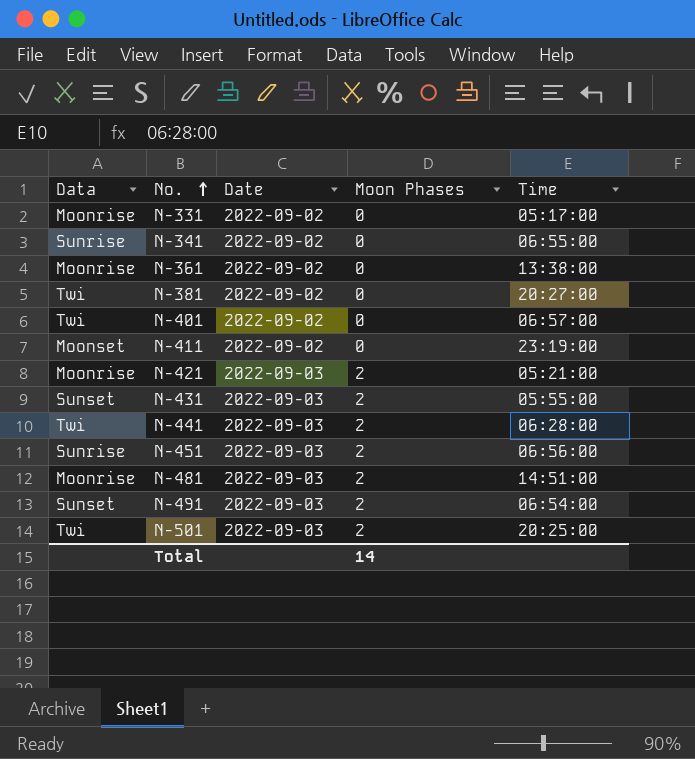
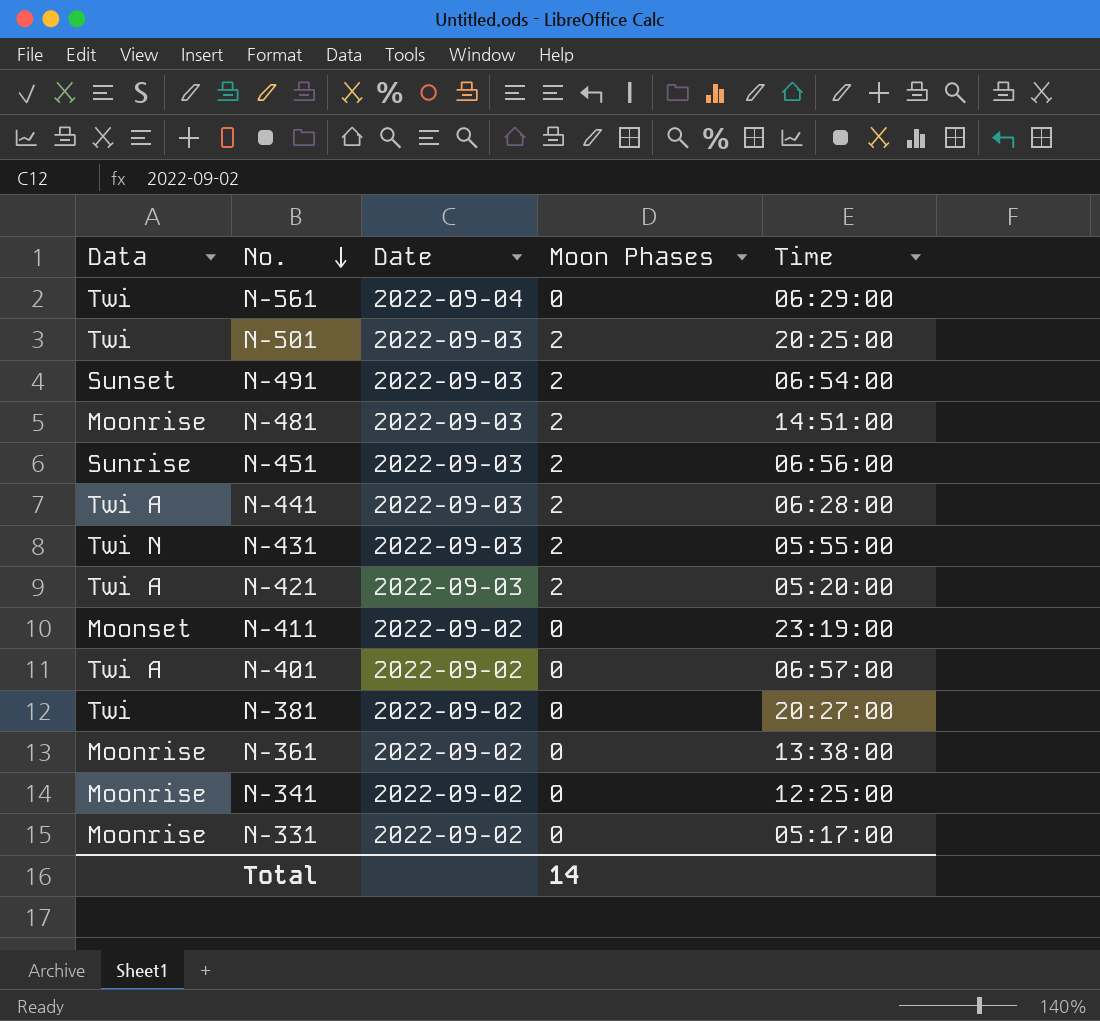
row order: No. ascending -> No. descending
row N-561: none -> Twi | 2022-09-04 | 0 | 06:29:00
N-441 | Data: Twi -> Twi A
N-431 | Data: Sunset -> Twi N
N-421 | Data: Moonrise -> Twi A
N-421 | Time: 05:21:00 -> 05:20:00
N-401 | Data: Twi -> Twi A
N-341 | Data: Sunrise -> Moonrise
N-341 | Time: 06:55:00 -> 12:25:00

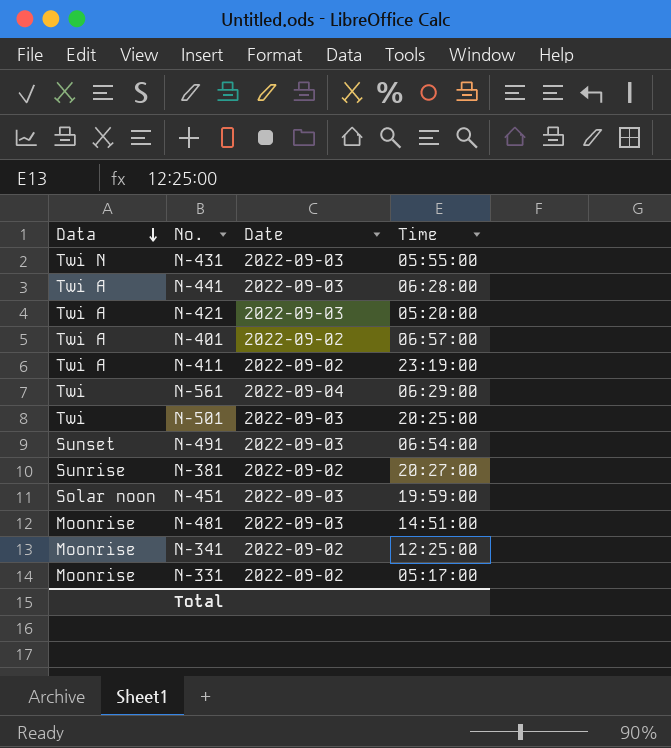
row order: No. descending -> Data descending
column Moon Phases | position: 4 -> none
row N-361: Moonrise | 2022-09-02 | 0 | 13:38:00 -> none
N-411 | Data: Moonset -> Twi A
N-381 | Data: Twi -> Sunrise
N-451 | Data: Sunrise -> Solar noon
N-451 | Time: 06:56:00 -> 19:59:00

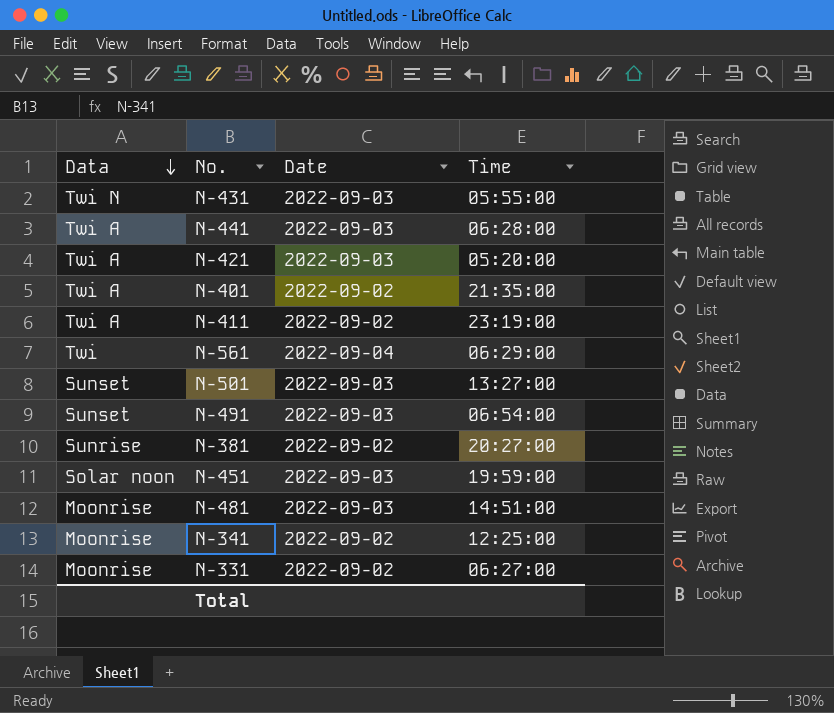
N-401 | Time: 06:57:00 -> 21:35:00
N-501 | Data: Twi -> Sunset
N-501 | Time: 20:25:00 -> 13:27:00
N-331 | Time: 05:17:00 -> 06:27:00

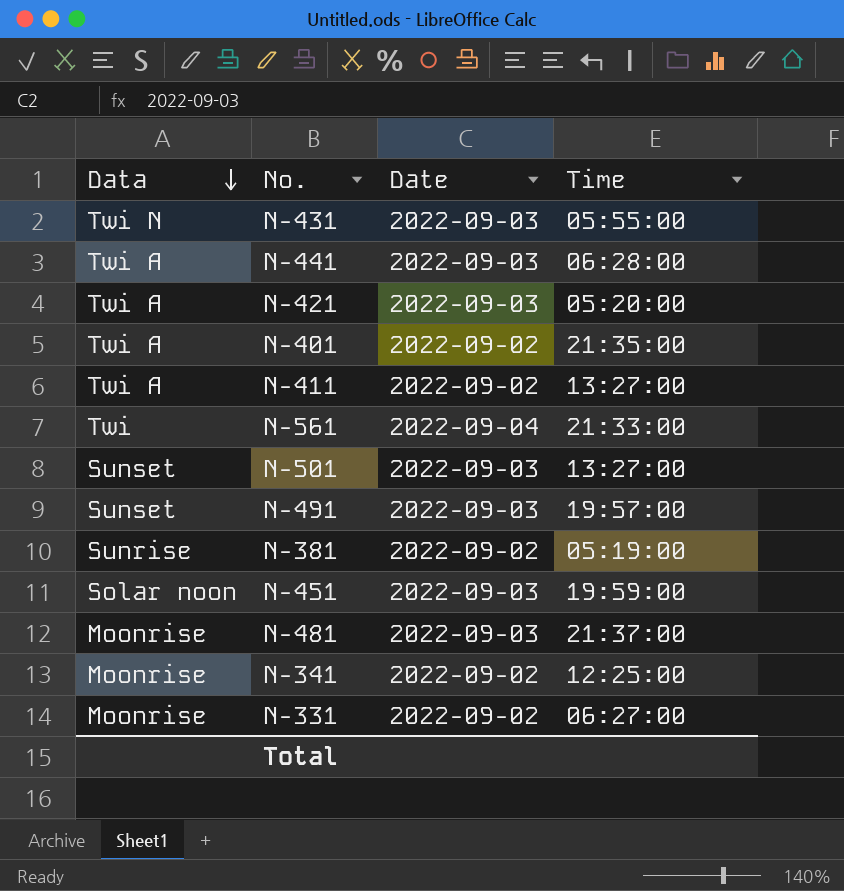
N-411 | Time: 23:19:00 -> 13:27:00
N-561 | Time: 06:29:00 -> 21:33:00
N-491 | Time: 06:54:00 -> 19:57:00
N-381 | Time: 20:27:00 -> 05:19:00
N-481 | Time: 14:51:00 -> 21:37:00

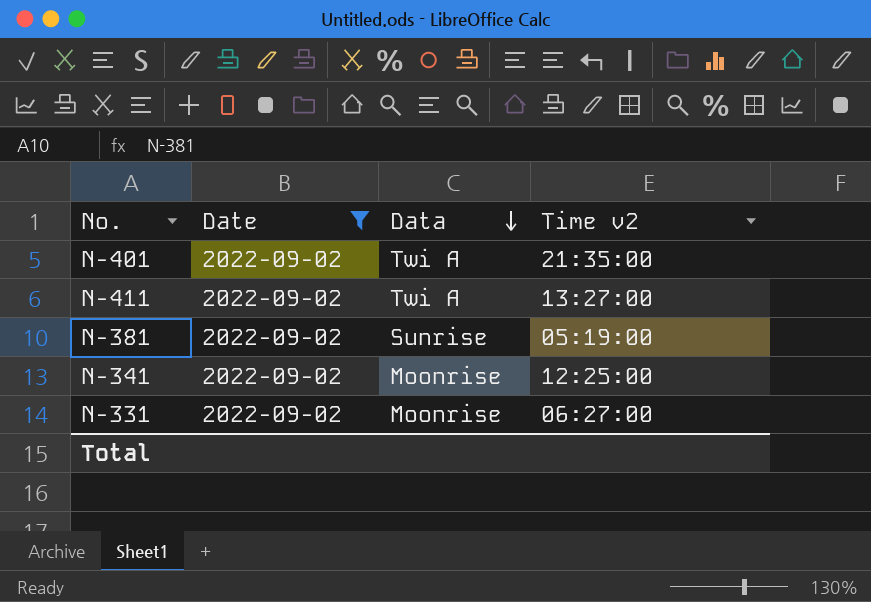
filter: none -> Date = 2022-09-02
column Data | position: 1 -> 3
column name: Time -> Time v2

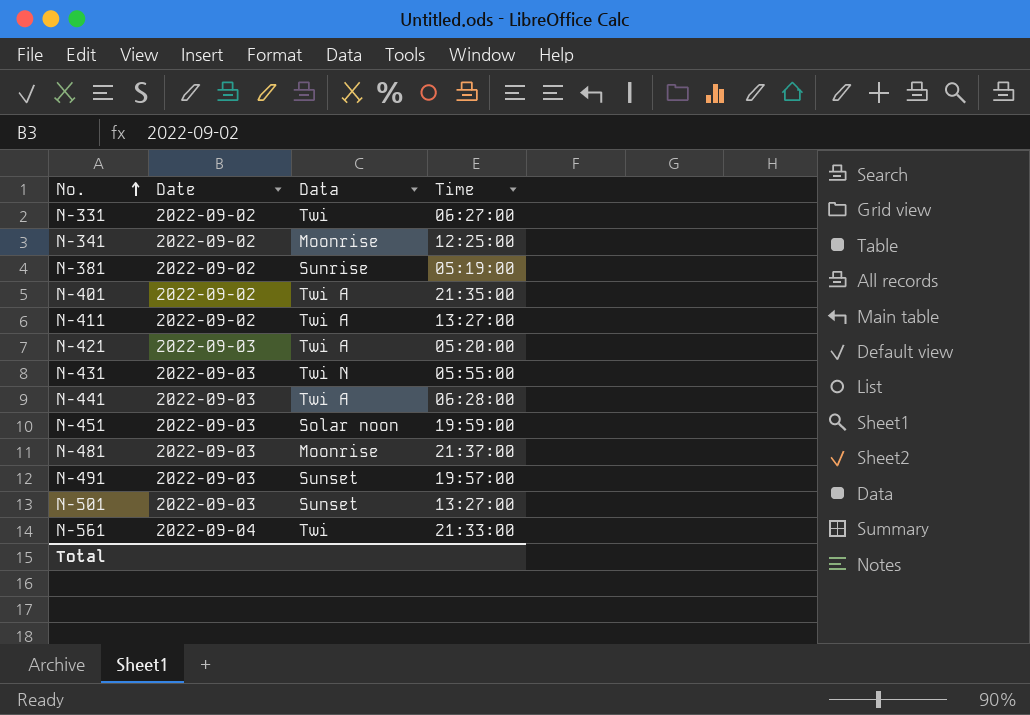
filter: Date = 2022-09-02 -> none
row order: Data descending -> No. ascending
column name: Time v2 -> Time
N-331 | Data: Moonrise -> Twi

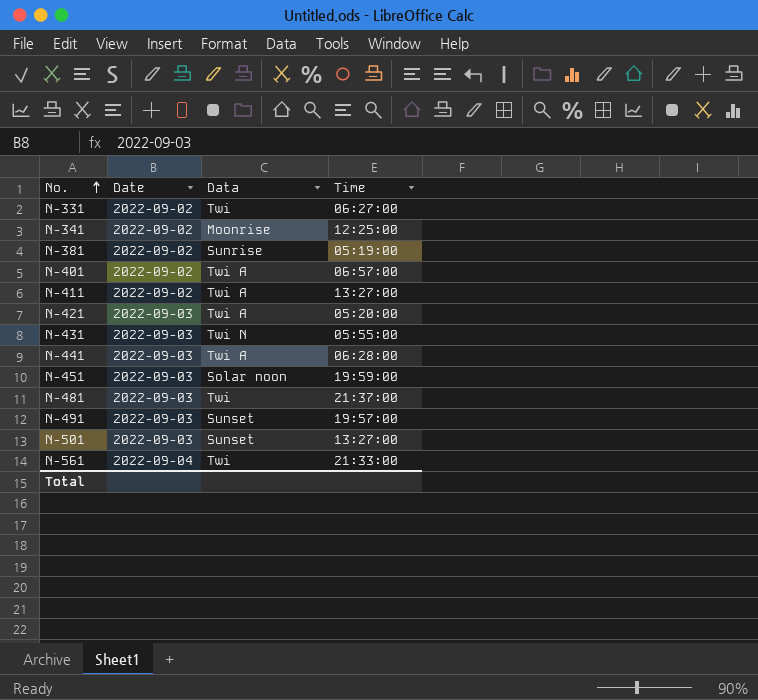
N-401 | Time: 21:35:00 -> 06:57:00
N-481 | Data: Moonrise -> Twi

